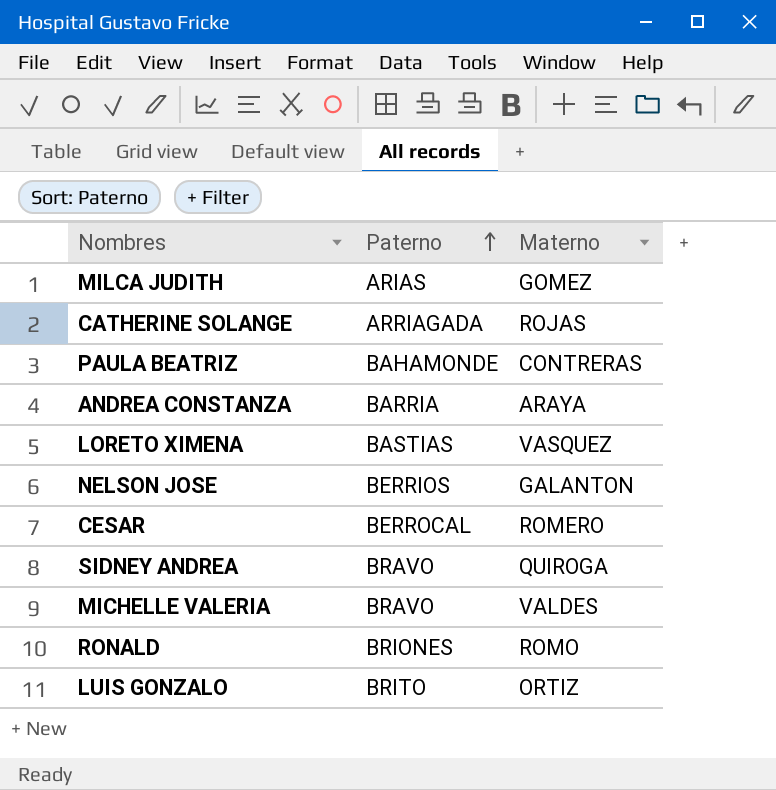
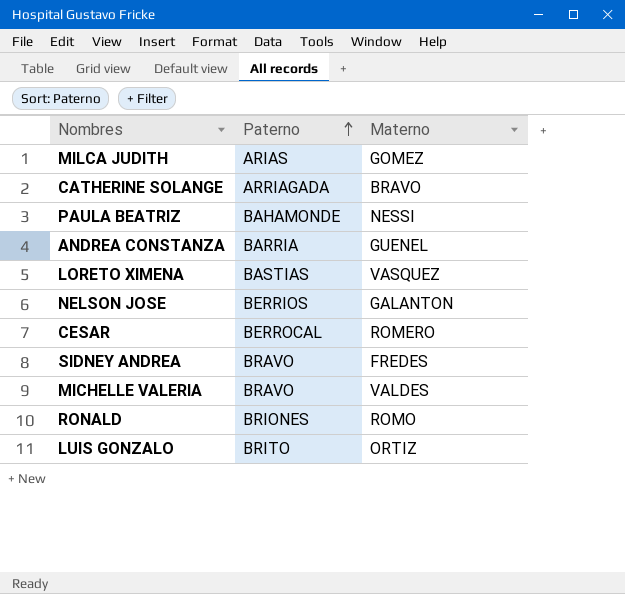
CATHERINE SOLANGE | Materno: ROJAS -> BRAVO
PAULA BEATRIZ | Materno: CONTRERAS -> NESSI
ANDREA CONSTANZA | Materno: ARAYA -> GUENEL
SIDNEY ANDREA | Materno: QUIROGA -> FREDES

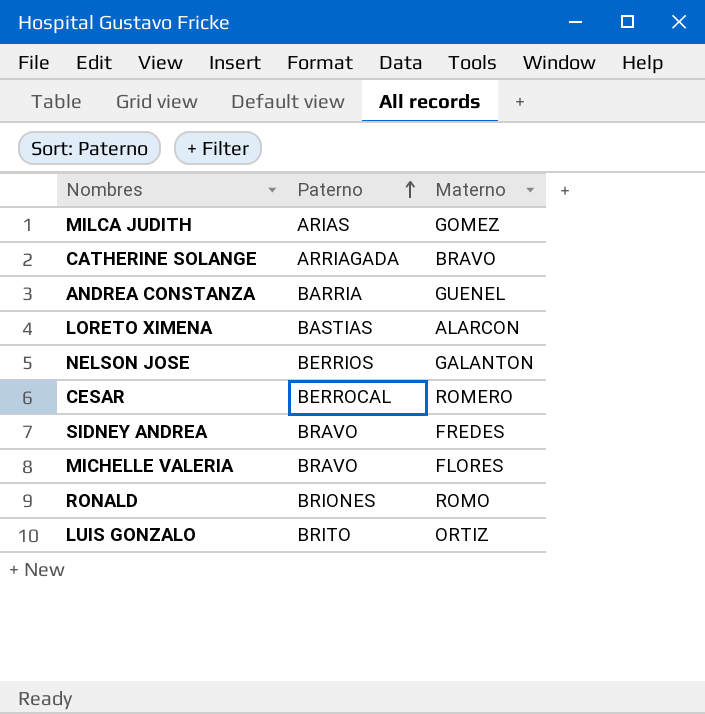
row PAULA BEATRIZ: BAHAMONDE | NESSI -> none
LORETO XIMENA | Materno: VASQUEZ -> ALARCON
MICHELLE VALERIA | Materno: VALDES -> FLORES

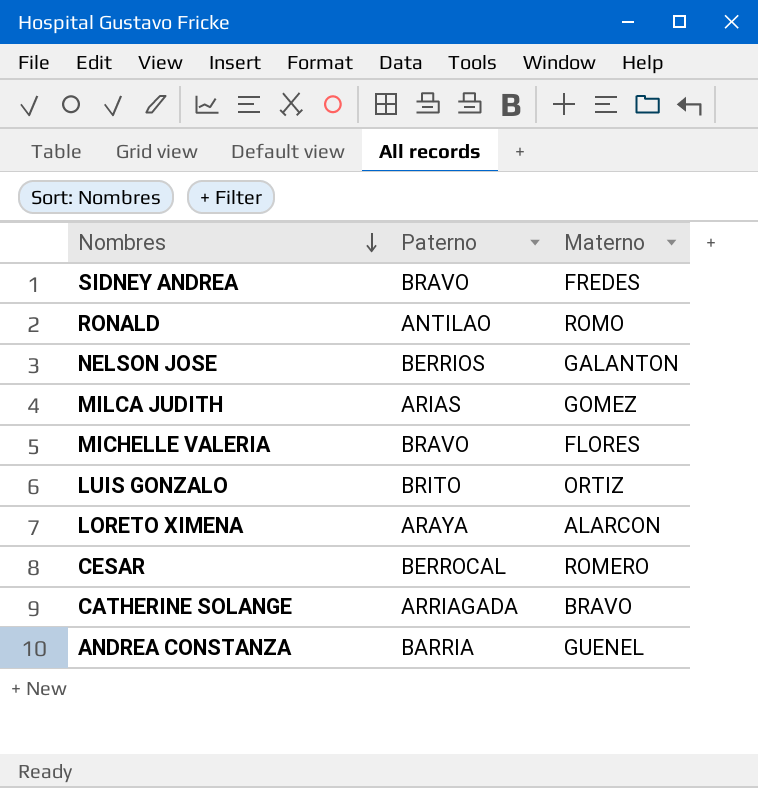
row order: Paterno ascending -> Nombres descending
RONALD | Paterno: BRIONES -> ANTILAO
LORETO XIMENA | Paterno: BASTIAS -> ARAYA

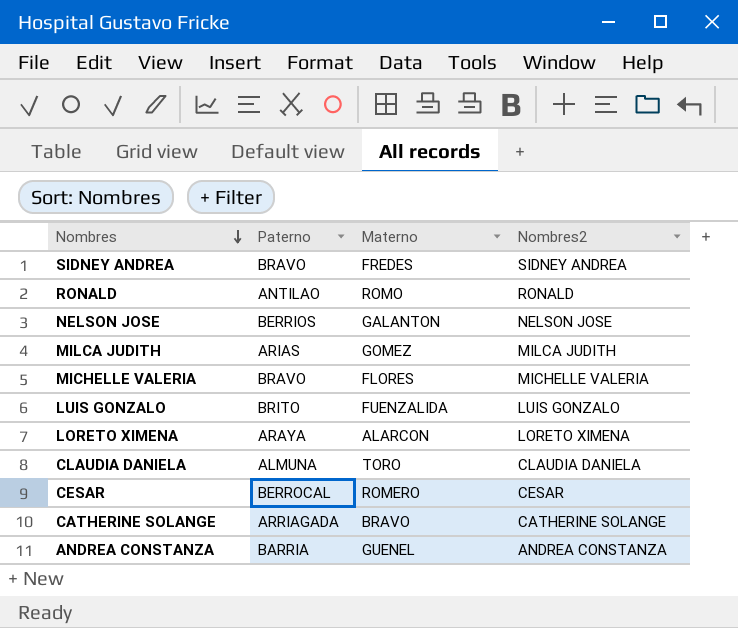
column Nombres2 | position: none -> 4
LUIS GONZALO | Materno: ORTIZ -> FUENZALIDA
row CLAUDIA DANIELA: none -> ALMUNA | TORO | CLAUDIA DANIELA

